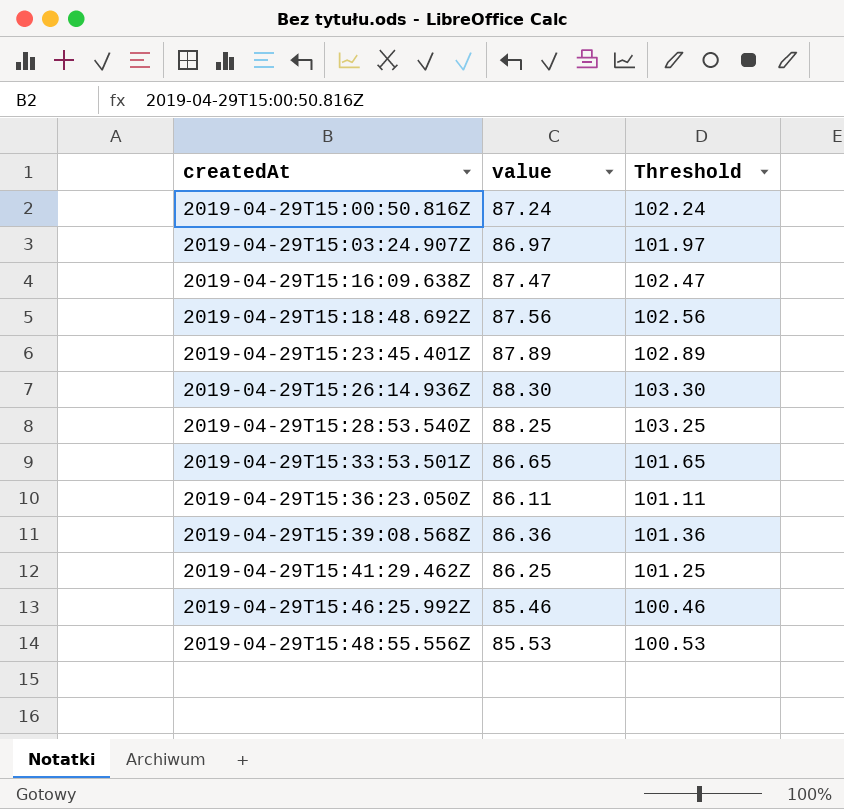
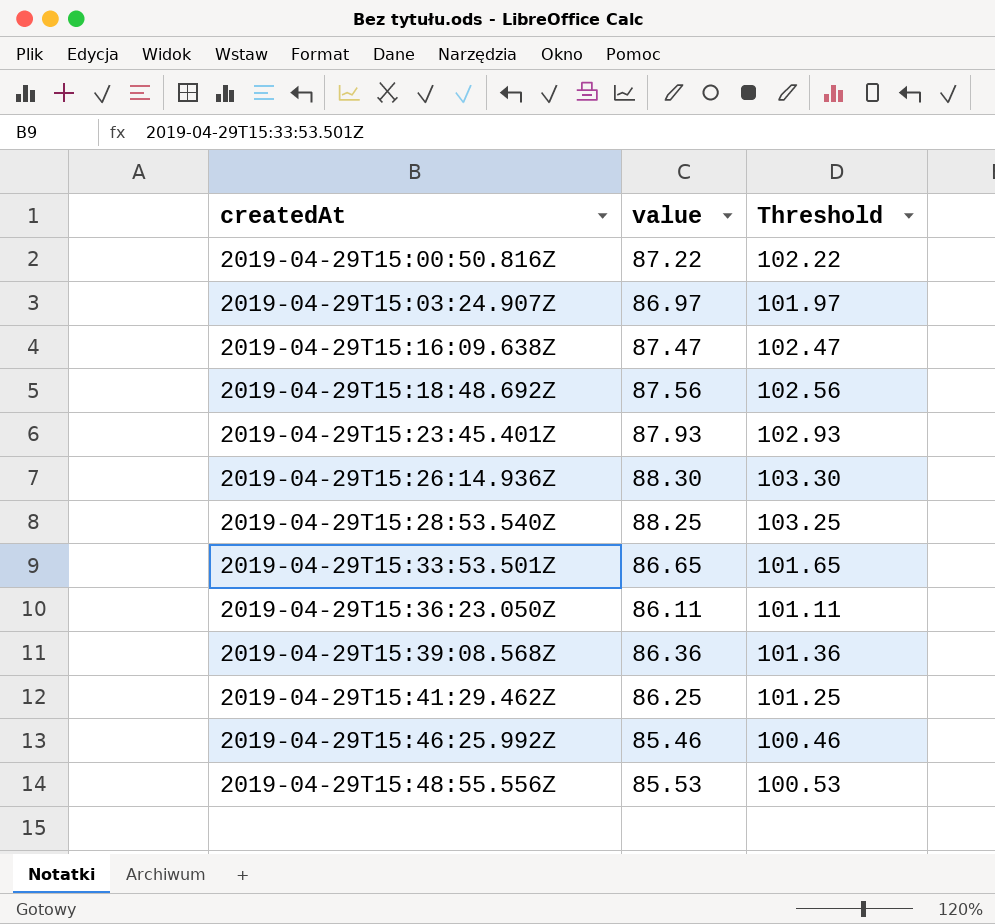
2019-04-29T15:00:50.816Z | value: 87.24 -> 87.22
2019-04-29T15:00:50.816Z | Threshold: 102.24 -> 102.22
2019-04-29T15:23:45.401Z | value: 87.89 -> 87.93
2019-04-29T15:23:45.401Z | Threshold: 102.89 -> 102.93

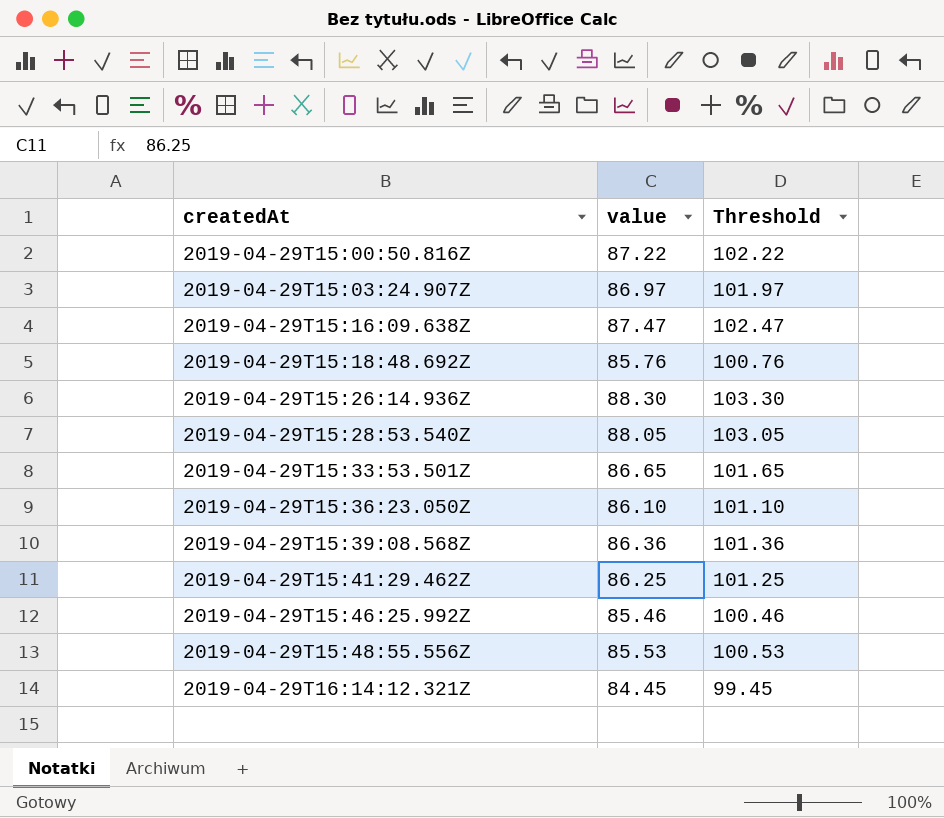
row 2019-04-29T15:23:45.401Z: 87.93 | 102.93 -> none
2019-04-29T15:18:48.692Z | value: 87.56 -> 85.76
2019-04-29T15:18:48.692Z | Threshold: 102.56 -> 100.76
2019-04-29T15:28:53.540Z | value: 88.25 -> 88.05
2019-04-29T15:28:53.540Z | Threshold: 103.25 -> 103.05
2019-04-29T15:36:23.050Z | value: 86.11 -> 86.10
2019-04-29T15:36:23.050Z | Threshold: 101.11 -> 101.10
row 2019-04-29T16:14:12.321Z: none -> 84.45 | 99.45

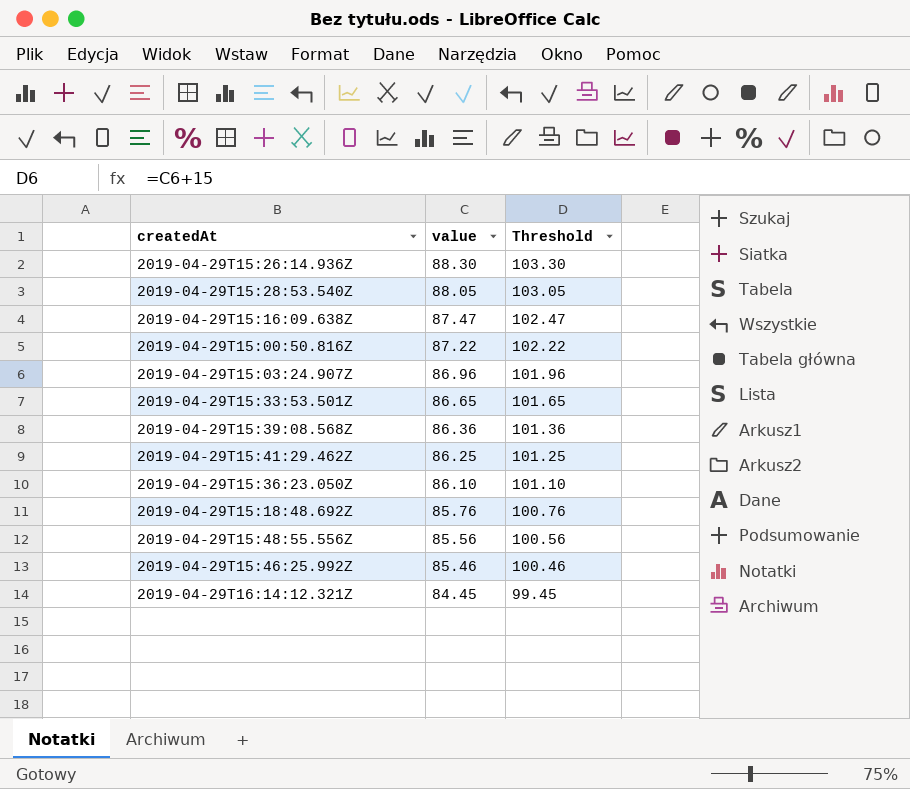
row order: createdAt ascending -> value descending
2019-04-29T15:03:24.907Z | value: 86.97 -> 86.96
2019-04-29T15:03:24.907Z | Threshold: 101.97 -> 101.96
2019-04-29T15:48:55.556Z | value: 85.53 -> 85.56
2019-04-29T15:48:55.556Z | Threshold: 100.53 -> 100.56

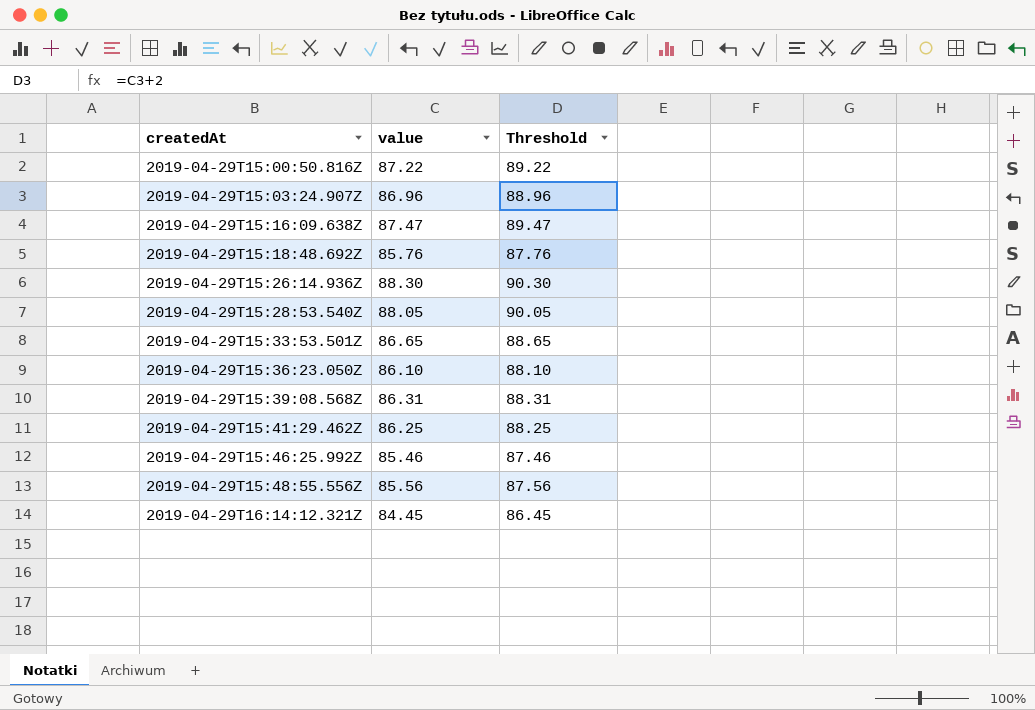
row order: value descending -> createdAt ascending
column Threshold | formula: [value] + 15 -> [value] + 2
2019-04-29T15:39:08.568Z | value: 86.36 -> 86.31

